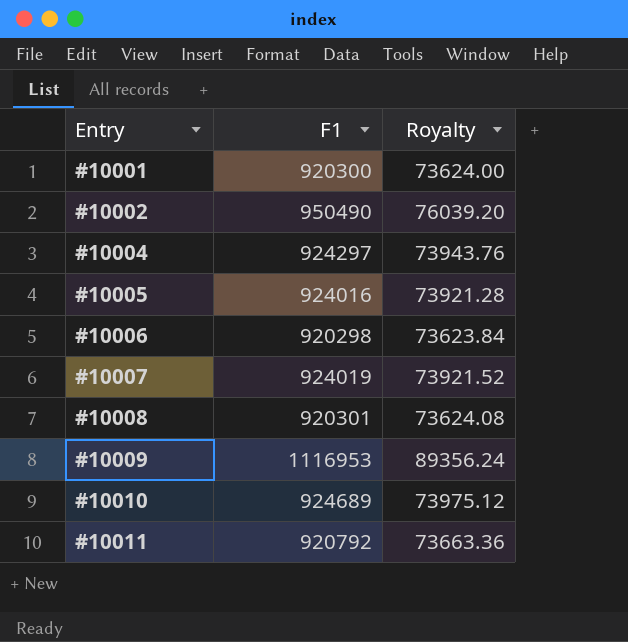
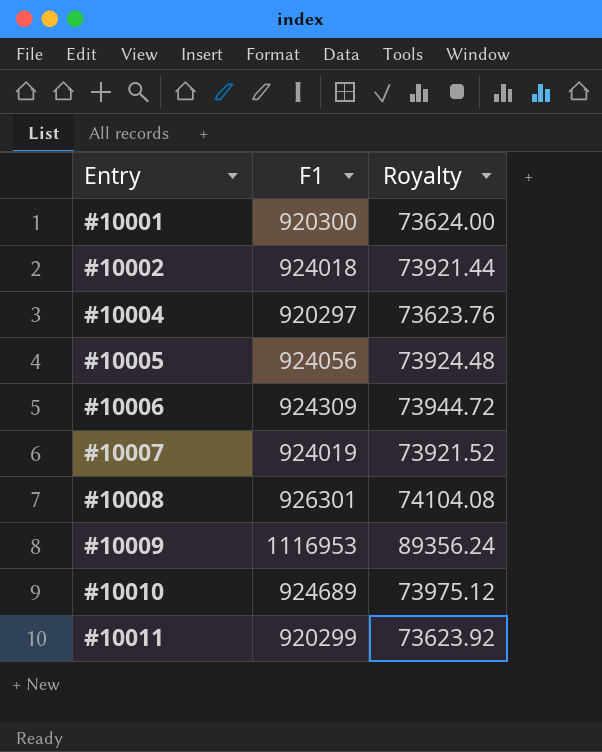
#10002 | F1: 950490 -> 924018
#10002 | Royalty: 76039.20 -> 73921.44
#10004 | F1: 924297 -> 920297
#10004 | Royalty: 73943.76 -> 73623.76
#10005 | F1: 924016 -> 924056
#10005 | Royalty: 73921.28 -> 73924.48
#10006 | F1: 920298 -> 924309
#10006 | Royalty: 73623.84 -> 73944.72
#10008 | F1: 920301 -> 926301
#10008 | Royalty: 73624.08 -> 74104.08
#10011 | F1: 920792 -> 920299
#10011 | Royalty: 73663.36 -> 73623.92

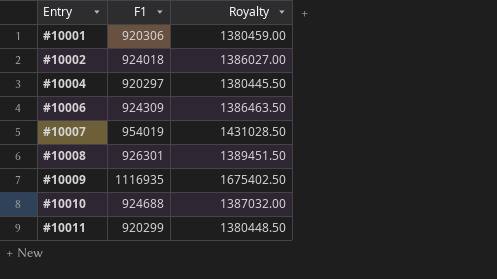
column Royalty | formula: [F1] * 0.08 -> [F1] * 1.5
row #10005: 924056 | 73924.48 -> none
#10001 | F1: 920300 -> 920306
#10007 | F1: 924019 -> 954019
#10009 | F1: 1116953 -> 1116935
#10010 | F1: 924689 -> 924688

